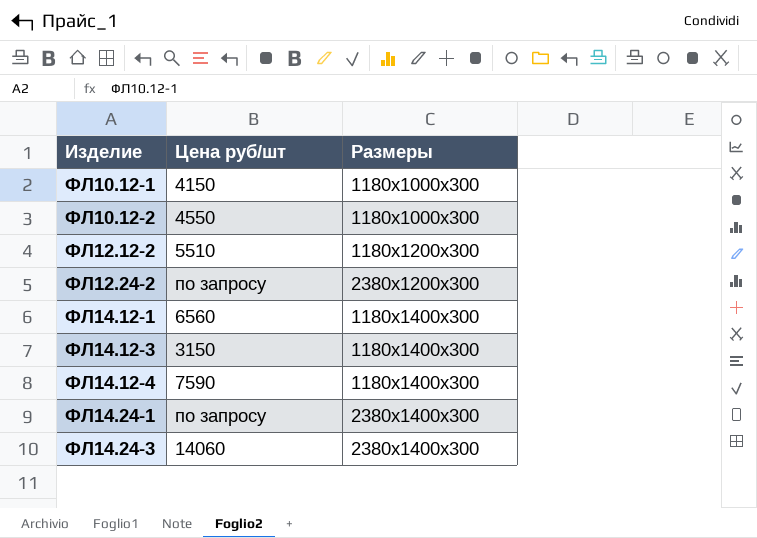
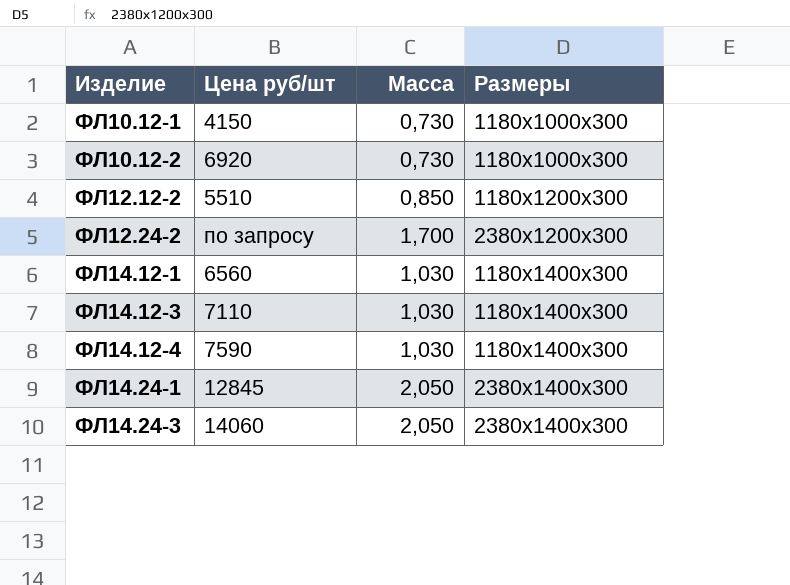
column Масса | position: none -> 3
ФЛ10.12-2 | Цена руб/шт: 4550 -> 6920
ФЛ14.12-3 | Цена руб/шт: 3150 -> 7110
ФЛ14.24-1 | Цена руб/шт: по запросу -> 12845

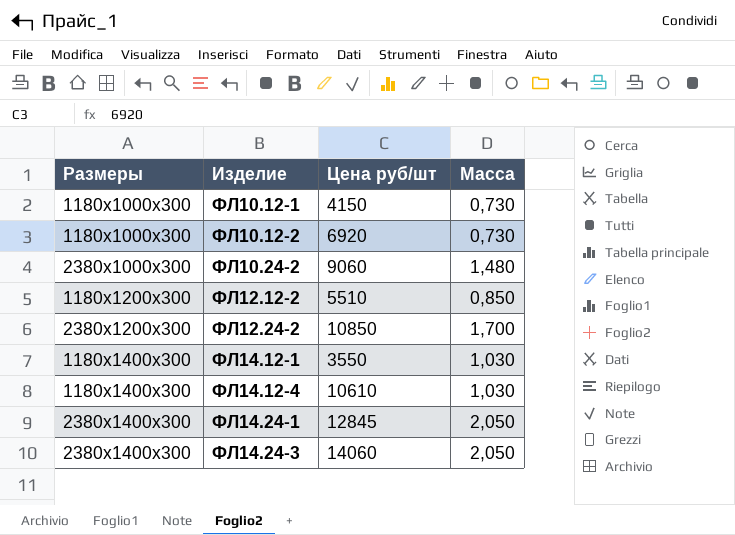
column Размеры | position: 4 -> 1
row ФЛ14.12-3: 7110 | 1,030 | 1180х1400х300 -> none
row ФЛ10.24-2: none -> 2380х1000х300 | 9060 | 1,480
ФЛ12.24-2 | Цена руб/шт: по запросу -> 10850
ФЛ14.12-1 | Цена руб/шт: 6560 -> 3550
ФЛ14.12-4 | Цена руб/шт: 7590 -> 10610

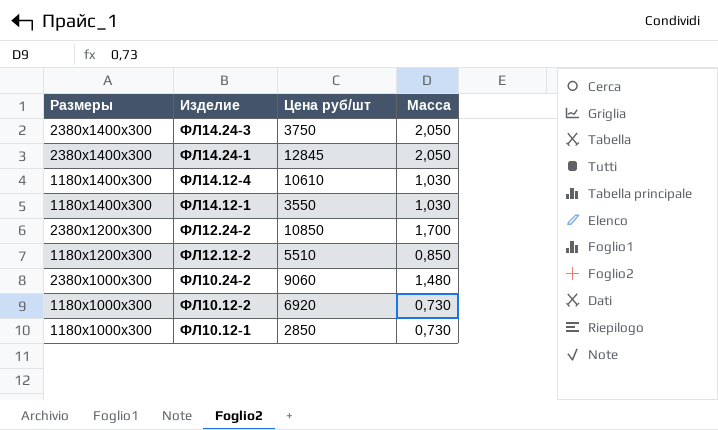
row order: Изделие ascending -> Изделие descending
ФЛ14.24-3 | Цена руб/шт: 14060 -> 3750
ФЛ10.12-1 | Цена руб/шт: 4150 -> 2850

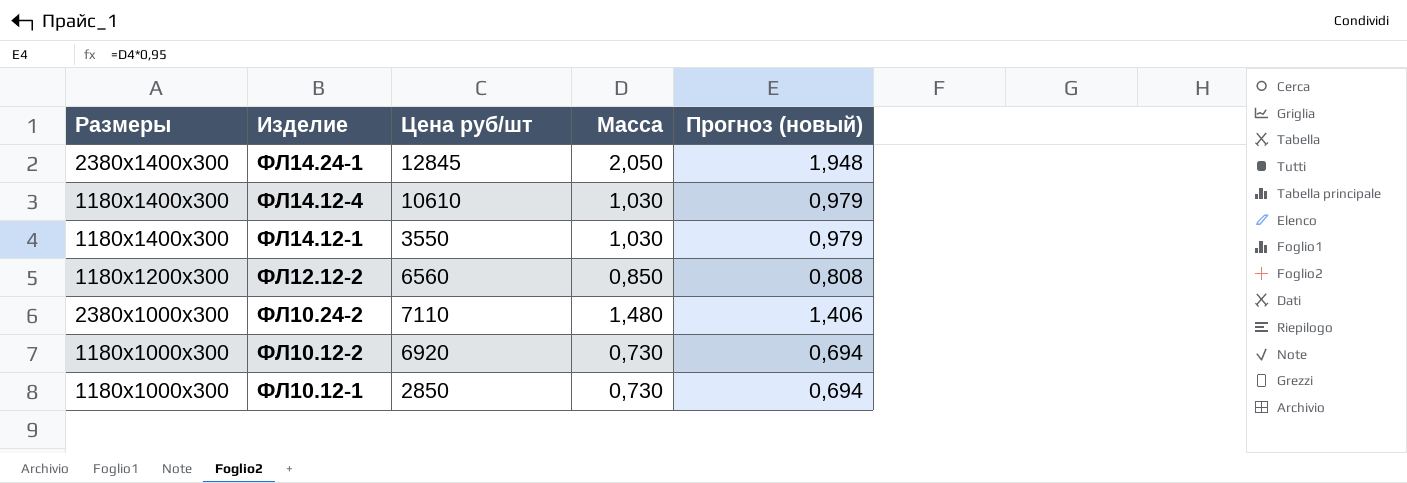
column Прогноз (новый) | formula: none -> [Масса] * 0,95
row ФЛ14.24-3: 2380х1400х300 | 3750 | 2,050 -> none
row ФЛ12.24-2: 2380х1200х300 | 10850 | 1,700 -> none
ФЛ12.12-2 | Цена руб/шт: 5510 -> 6560
ФЛ10.24-2 | Цена руб/шт: 9060 -> 7110

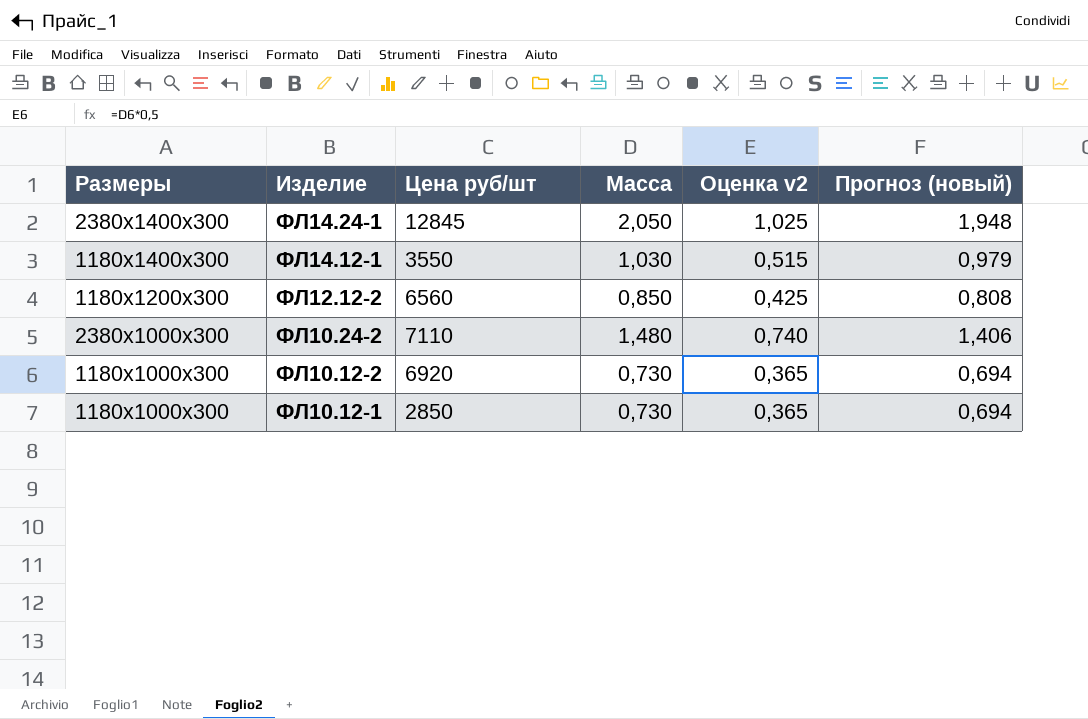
column Оценка v2 | formula: none -> [Масса] * 0,5
row ФЛ14.12-4: 1180х1400х300 | 10610 | 1,030 | 0,979 -> none

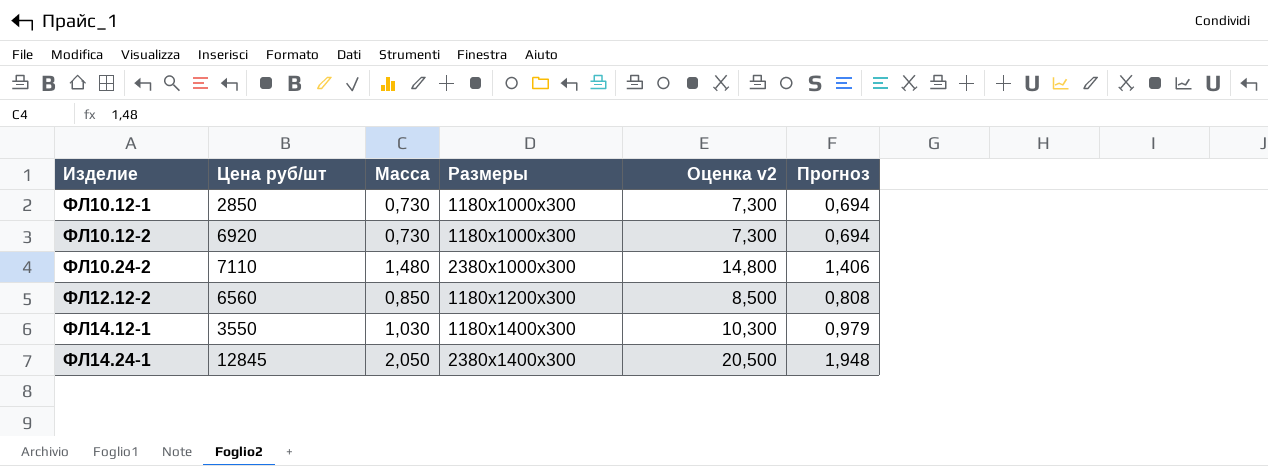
row order: Изделие descending -> Изделие ascending
column Размеры | position: 1 -> 4
column Оценка v2 | formula: [Масса] * 0,5 -> [Масса] * 10
column name: Прогноз (новый) -> Прогноз

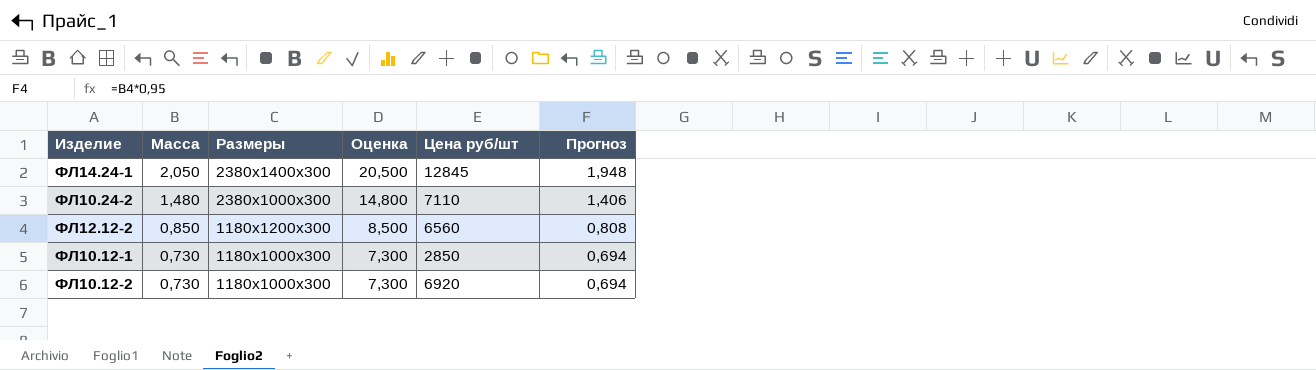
row order: Изделие ascending -> Масса descending
column name: Оценка v2 -> Оценка
column Цена руб/шт | position: 2 -> 5
row ФЛ14.12-1: 3550 | 1,030 | 1180х1400х300 | 10,300 | 0,979 -> none

